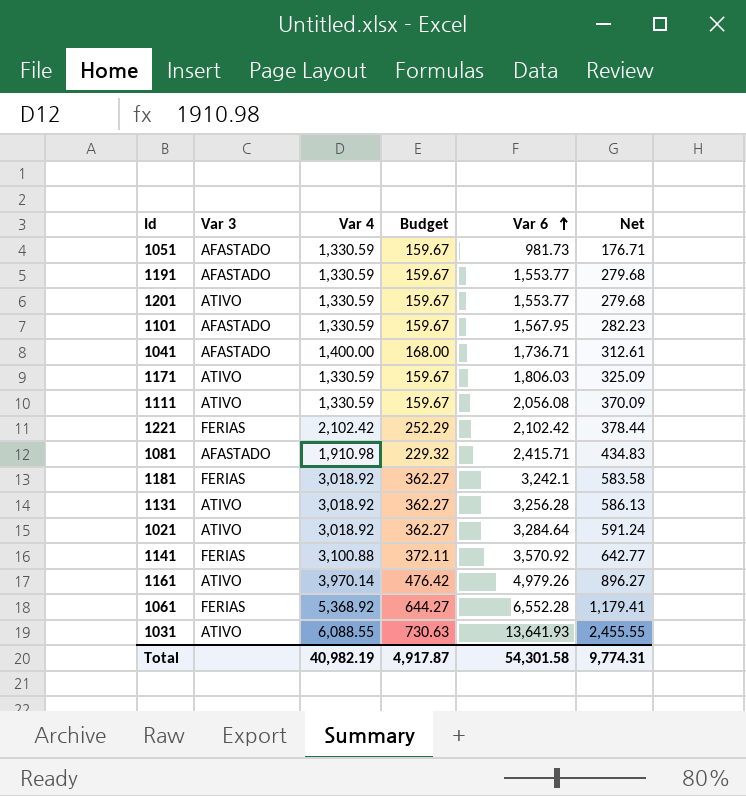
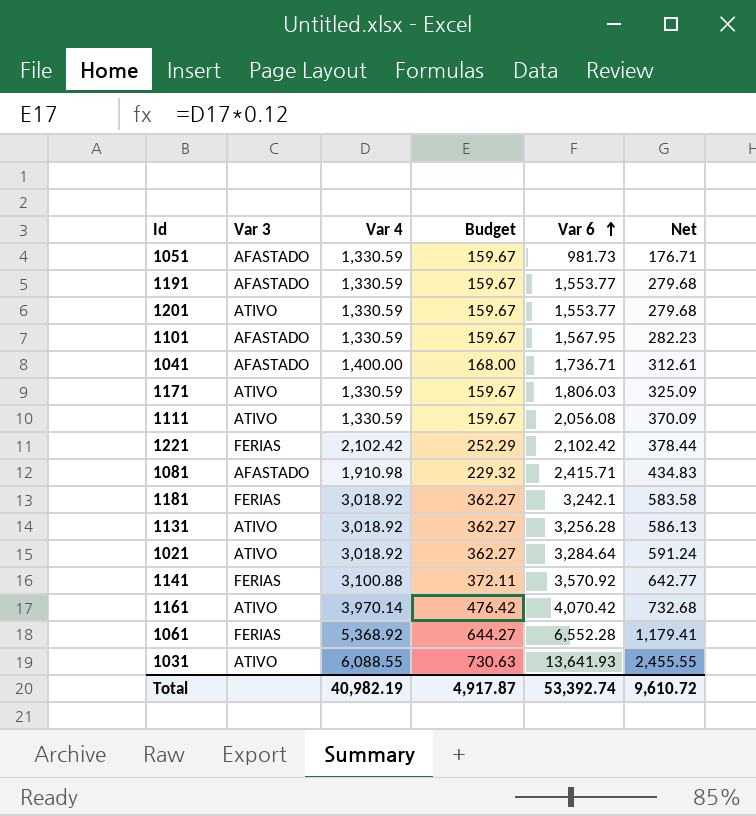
1161 | Var 6: 4,979.26 -> 4,070.42
1161 | Net: 896.27 -> 732.68
Total | Var 6: 54,301.58 -> 53,392.74
Total | Net: 9,774.31 -> 9,610.72

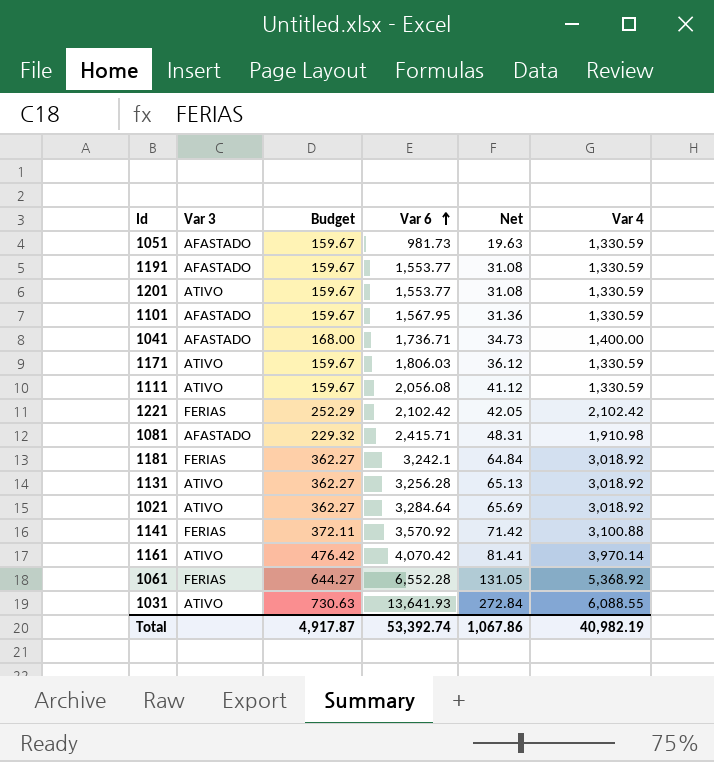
column Net | formula: [Var 6] * 0.18 -> [Var 6] * 0.02
column Var 4 | position: 3 -> 6
Total | Net: 9,610.72 -> 1,067.86

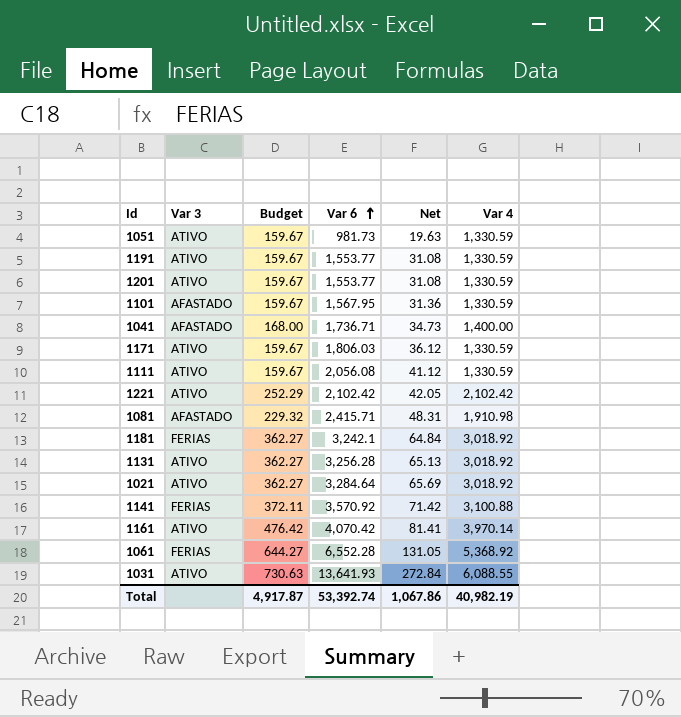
1051 | Var 3: AFASTADO -> ATIVO
1191 | Var 3: AFASTADO -> ATIVO
1221 | Var 3: FERIAS -> ATIVO

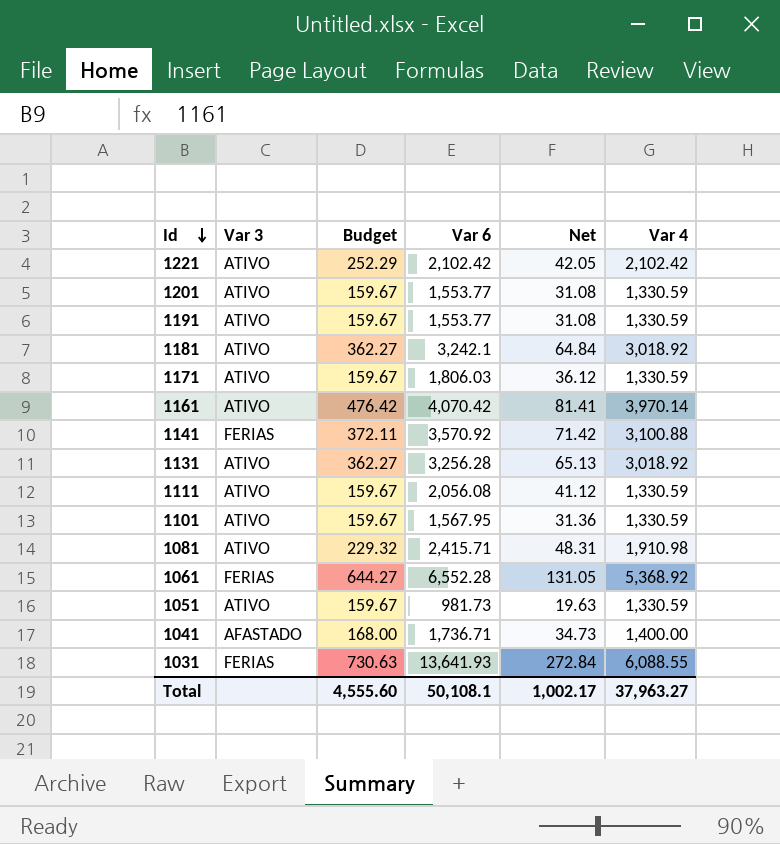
row order: Var 6 ascending -> Id descending
row 1021: ATIVO | 362.27 | 3,284.64 | 65.69 | 3,018.92 -> none
1181 | Var 3: FERIAS -> ATIVO
1101 | Var 3: AFASTADO -> ATIVO
1081 | Var 3: AFASTADO -> ATIVO
1031 | Var 3: ATIVO -> FERIAS
Total | Budget: 4,917.87 -> 4,555.60
Total | Var 6: 53,392.74 -> 50,108.1
Total | Net: 1,067.86 -> 1,002.17
Total | Var 4: 40,982.19 -> 37,963.27

